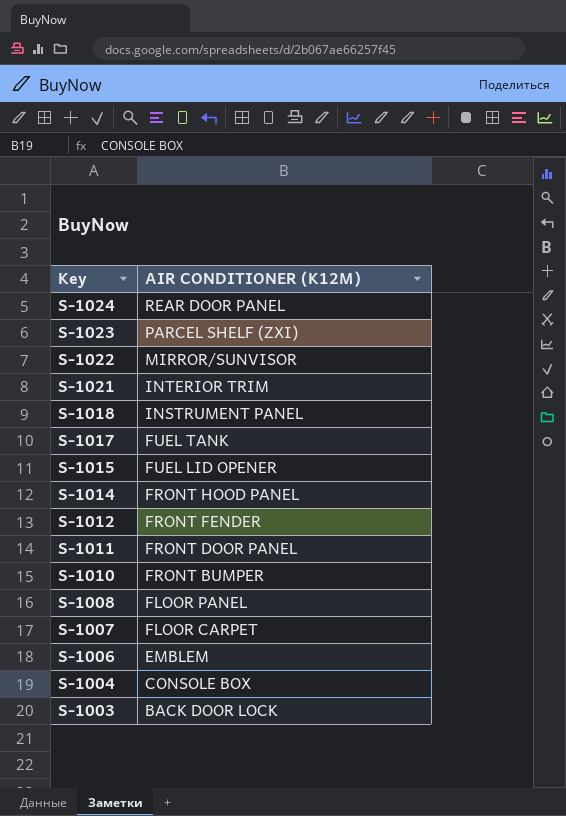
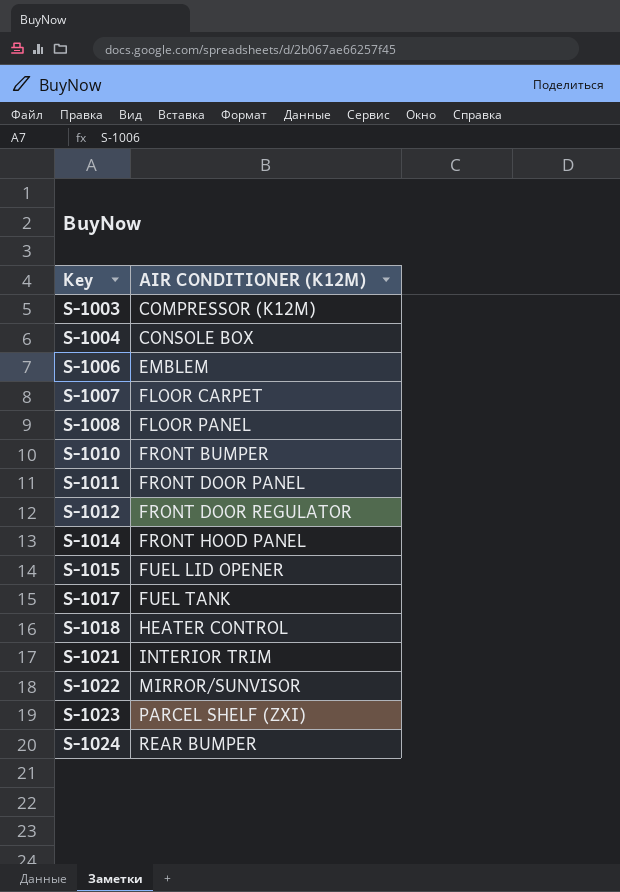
row order: Key descending -> Key ascending
S-1003 | AIR CONDITIONER (K12M): BACK DOOR LOCK -> COMPRESSOR (K12M)
S-1012 | AIR CONDITIONER (K12M): FRONT FENDER -> FRONT DOOR REGULATOR
S-1018 | AIR CONDITIONER (K12M): INSTRUMENT PANEL -> HEATER CONTROL
S-1024 | AIR CONDITIONER (K12M): REAR DOOR PANEL -> REAR BUMPER

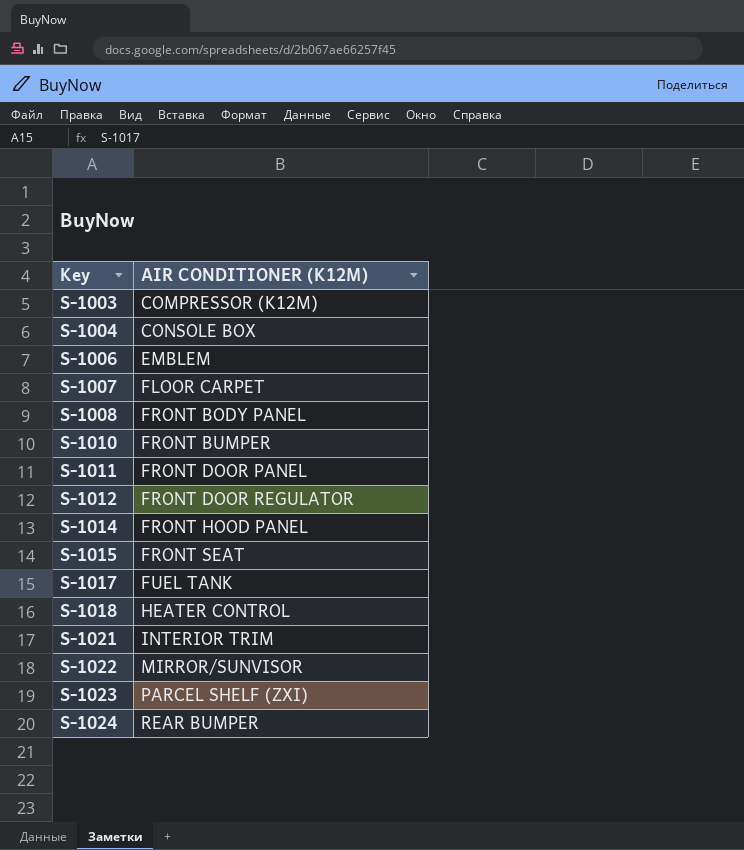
S-1008 | AIR CONDITIONER (K12M): FLOOR PANEL -> FRONT BODY PANEL
S-1015 | AIR CONDITIONER (K12M): FUEL LID OPENER -> FRONT SEAT

